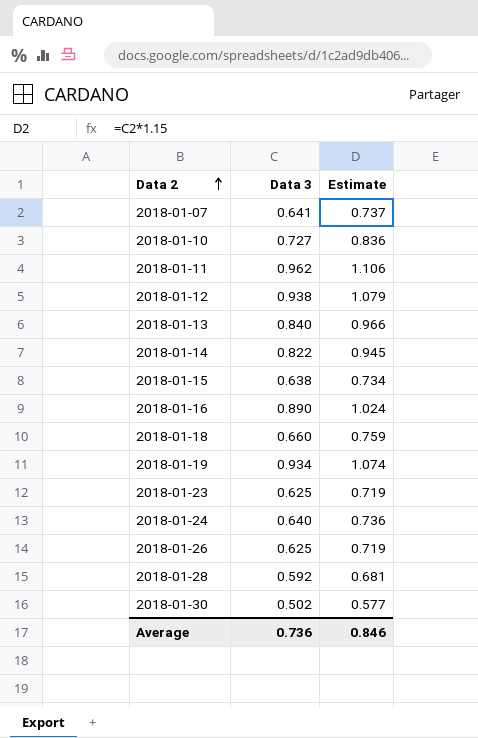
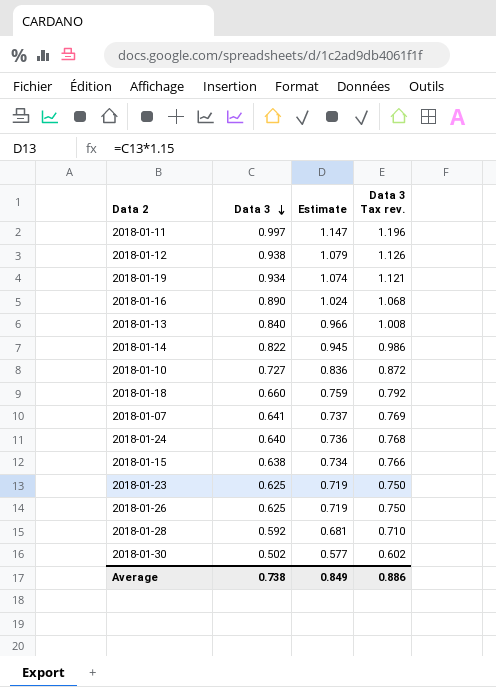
row order: Data 2 ascending -> Data 3 descending
column Data 3 Tax rev. | formula: none -> [Data 3] * 1.2
2018-01-11 | Data 3: 0.962 -> 0.997
2018-01-11 | Estimate: 1.106 -> 1.147
Average | Data 3: 0.736 -> 0.738
Average | Estimate: 0.846 -> 0.849

